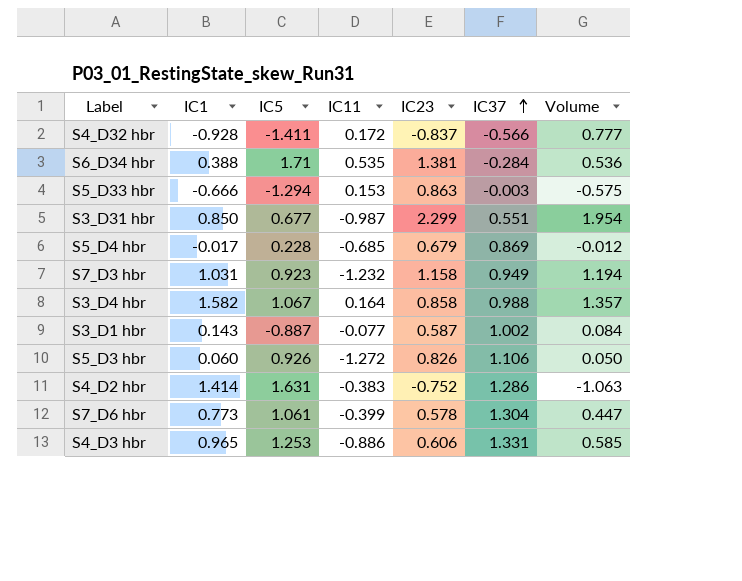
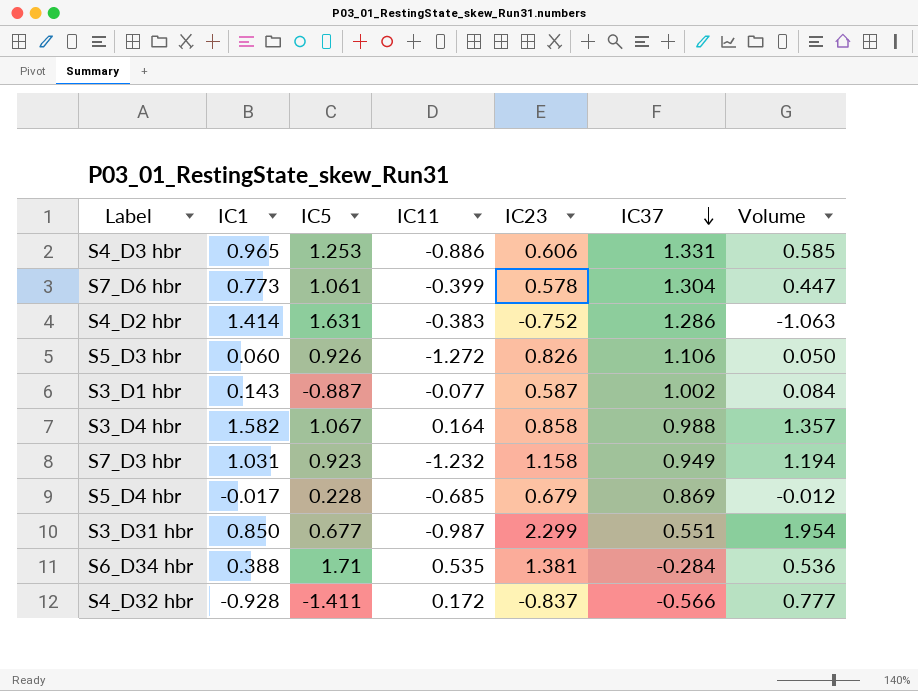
row order: IC37 ascending -> IC37 descending
row S5_D33 hbr: -0.666 | -1.294 | 0.153 | 0.863 | -0.003 | -0.575 -> none

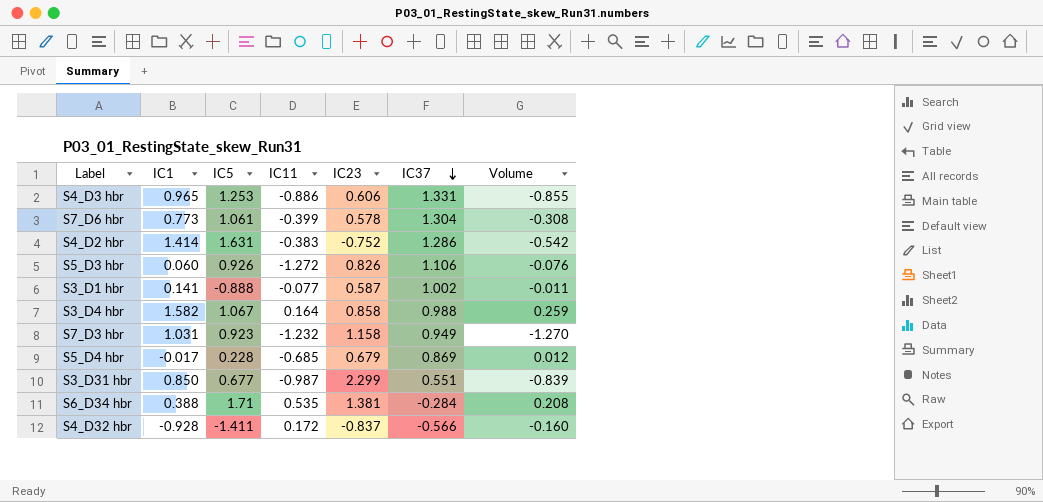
column Volume | formula: [IC1] * [IC23] -> [IC1] * [IC11]
S3_D1 hbr | IC1: 0.143 -> 0.141
S3_D1 hbr | IC5: -0.887 -> -0.888

